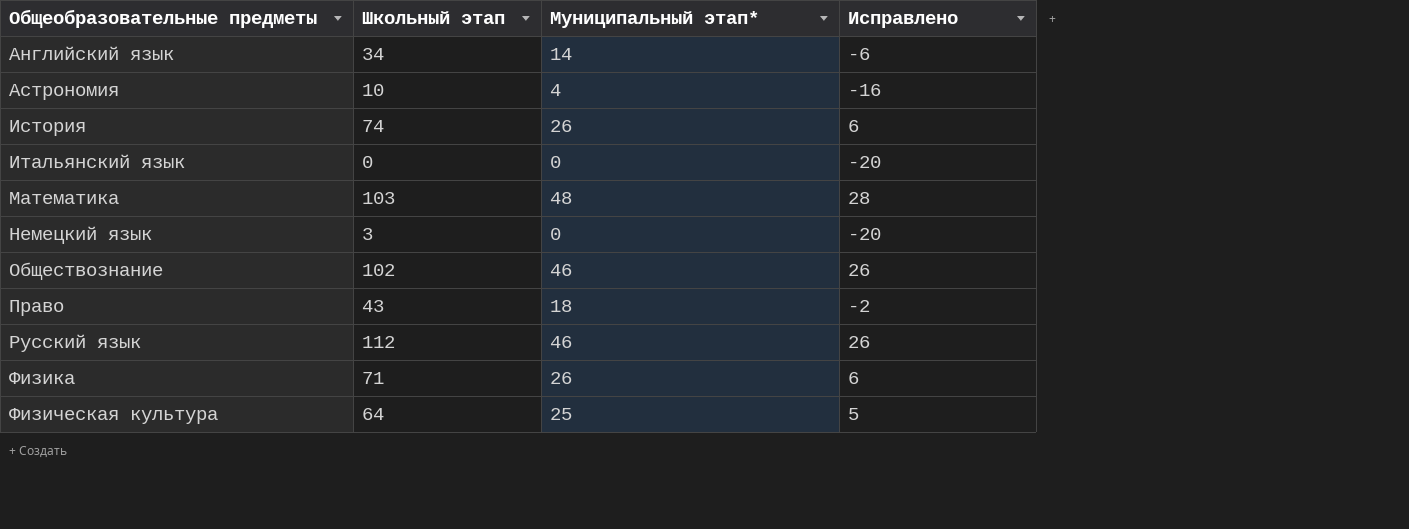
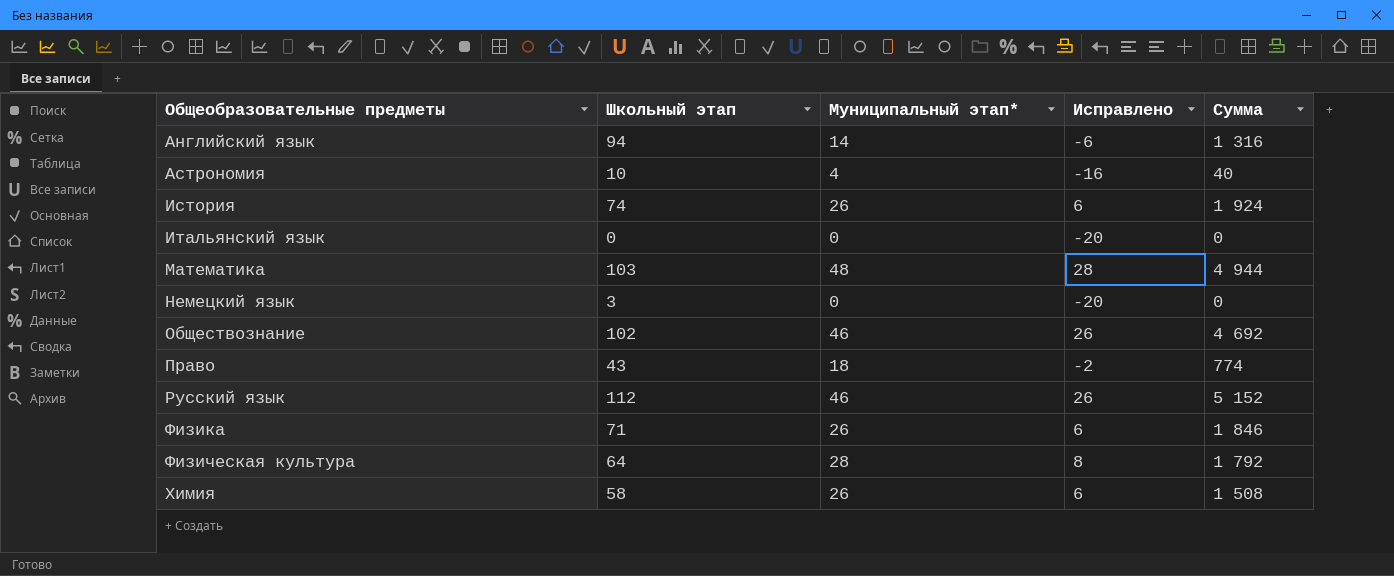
column Сумма | formula: none -> [Школьный этап] * [Муниципальный этап*]
Английский язык | Школьный этап: 34 -> 94
Физическая культура | Муниципальный этап*: 25 -> 28
Физическая культура | Исправлено: 5 -> 8
row Химия: none -> 58 | 26 | 6 | 1 508

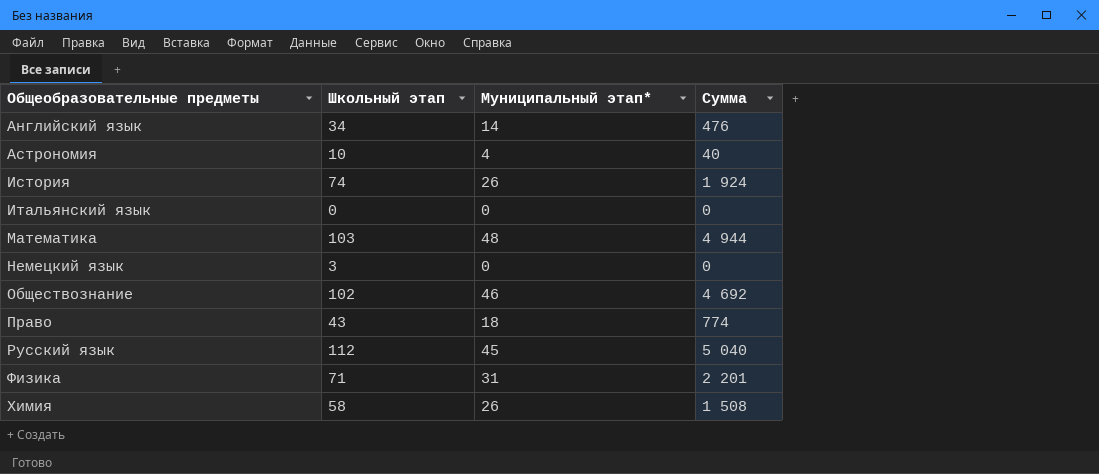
column Исправлено | formula: [Муниципальный этап*] - 20 -> none
row Физическая культура: 64 | 28 | 8 | 1 792 -> none
Английский язык | Школьный этап: 94 -> 34
Английский язык | Сумма: 1 316 -> 476
Русский язык | Муниципальный этап*: 46 -> 45
Русский язык | Сумма: 5 152 -> 5 040
Физика | Муниципальный этап*: 26 -> 31
Физика | Сумма: 1 846 -> 2 201

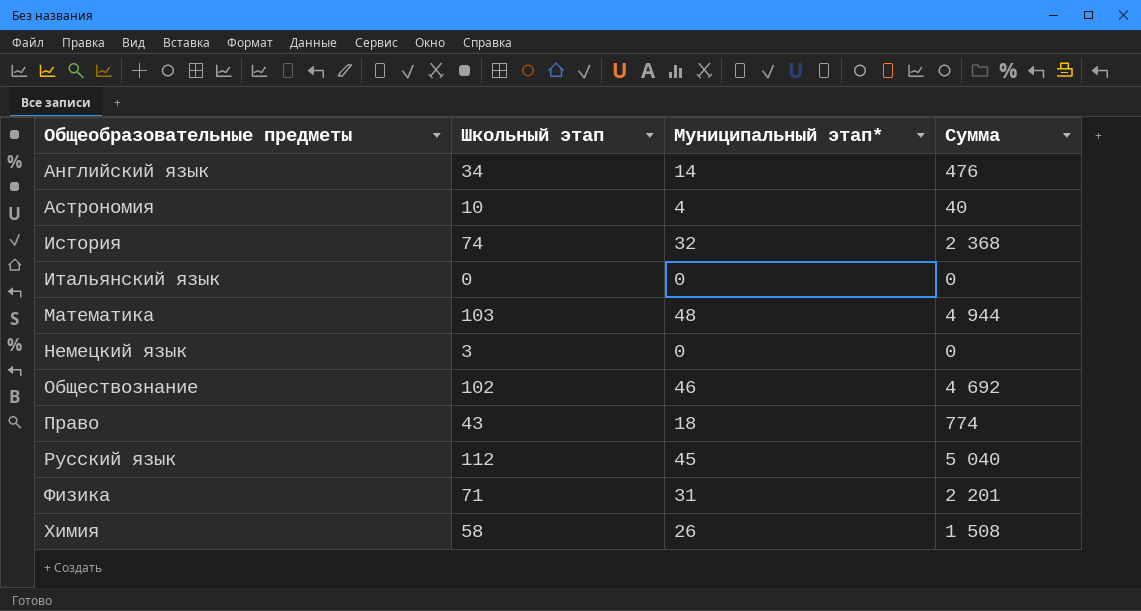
История | Муниципальный этап*: 26 -> 32
История | Сумма: 1 924 -> 2 368

